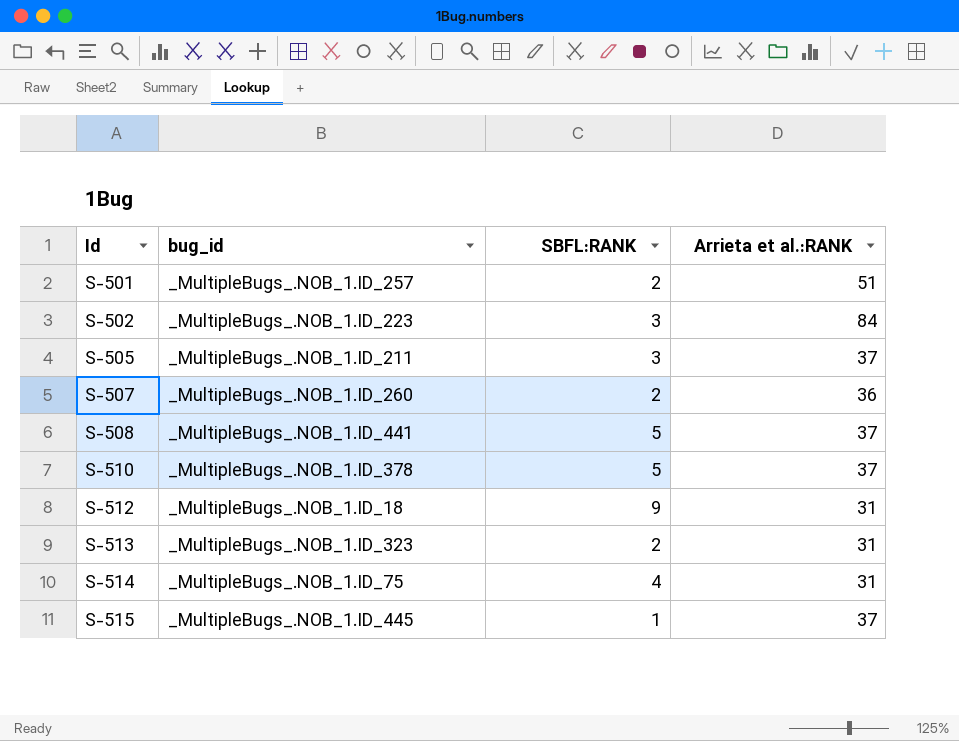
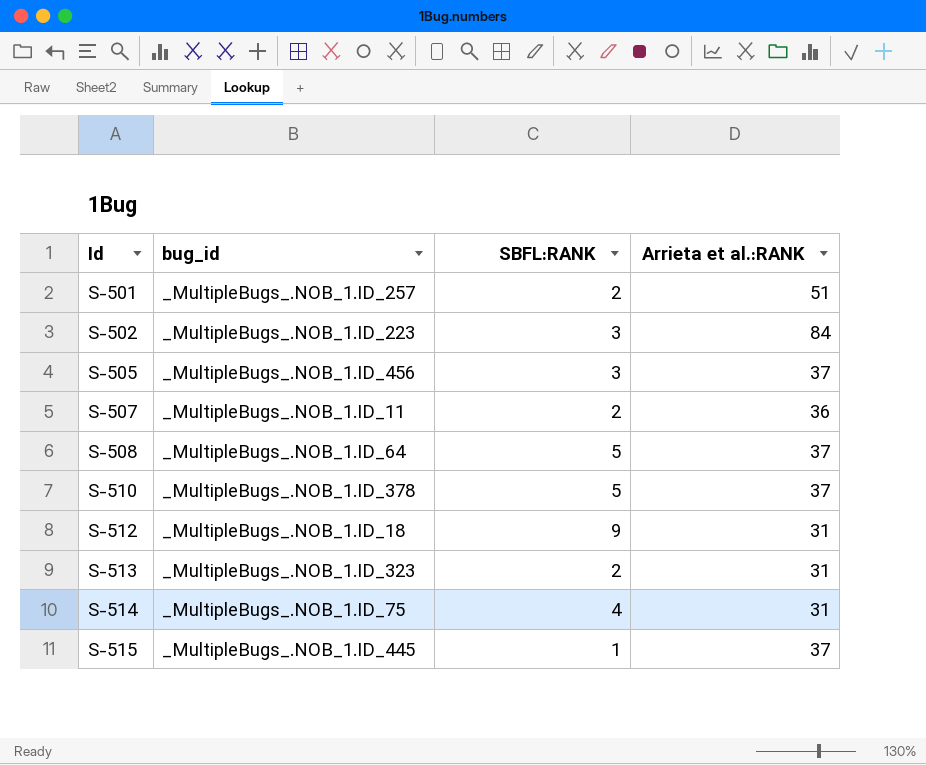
S-505 | bug_id: _MultipleBugs_.NOB_1.ID_211 -> _MultipleBugs_.NOB_1.ID_456
S-507 | bug_id: _MultipleBugs_.NOB_1.ID_260 -> _MultipleBugs_.NOB_1.ID_11
S-508 | bug_id: _MultipleBugs_.NOB_1.ID_441 -> _MultipleBugs_.NOB_1.ID_64

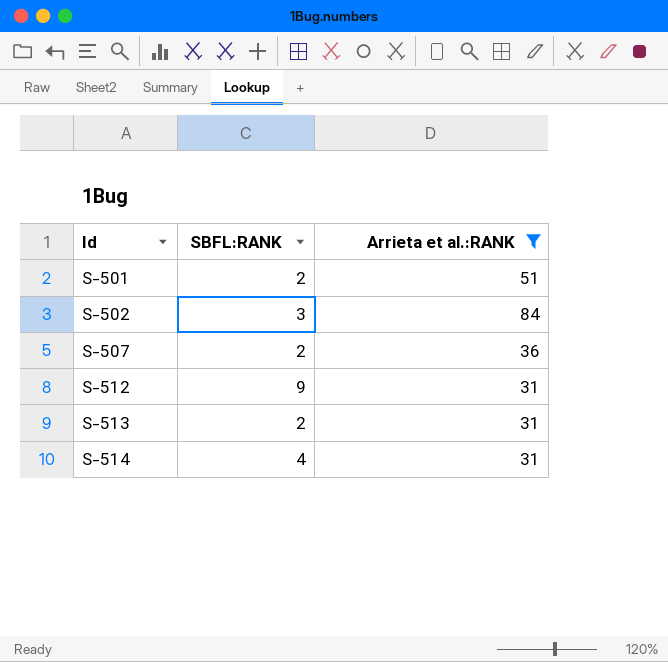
filter: none -> Arrieta et al.:RANK != 37
column bug_id | position: 2 -> none

